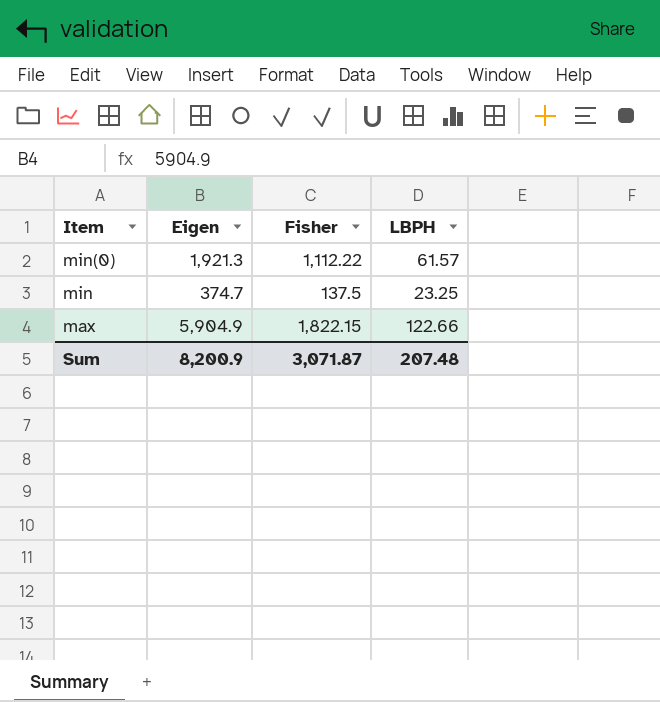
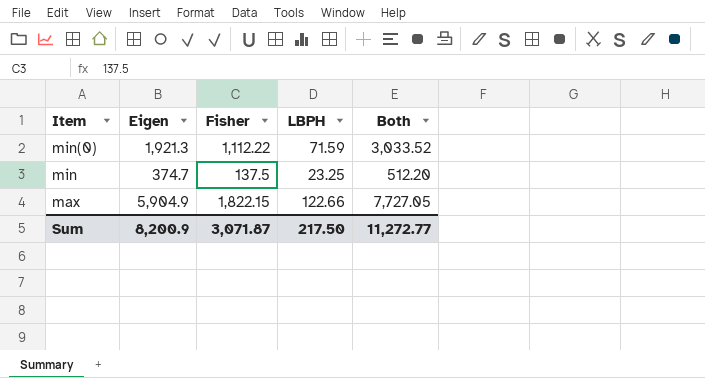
column Both | formula: none -> [Eigen] + [Fisher]
min(0) | LBPH: 61.57 -> 71.59
Sum | LBPH: 207.48 -> 217.50

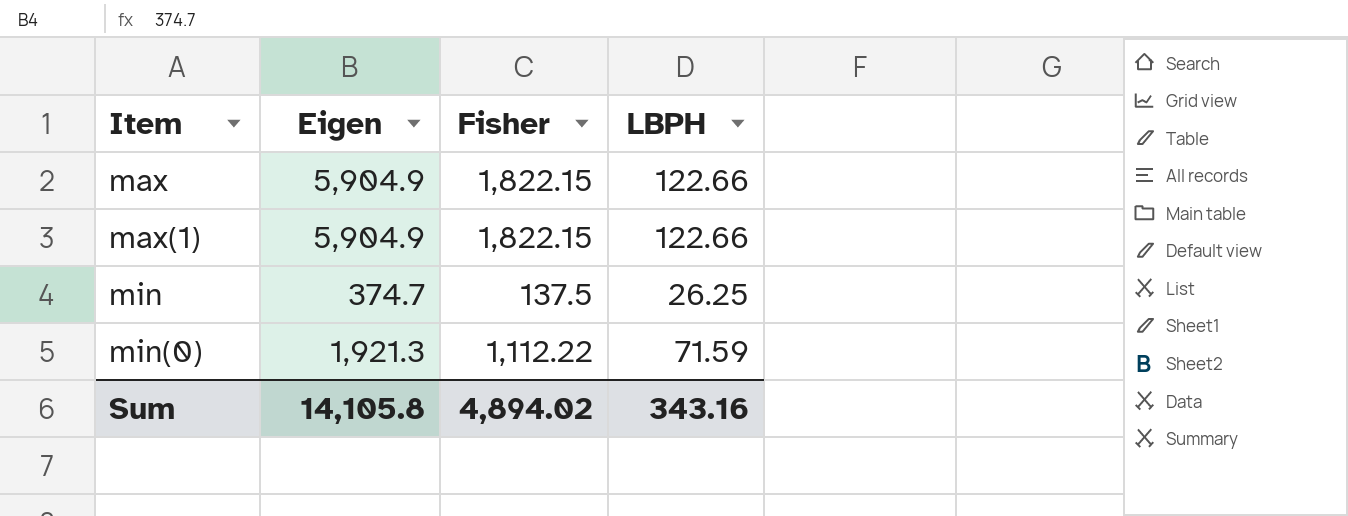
row order: Item descending -> Item ascending
column Both | formula: [Eigen] + [Fisher] -> none
row max(1): none -> 5,904.9 | 1,822.15 | 122.66
min | LBPH: 23.25 -> 26.25
Sum | Eigen: 8,200.9 -> 14,105.8
Sum | Fisher: 3,071.87 -> 4,894.02
Sum | LBPH: 217.50 -> 343.16

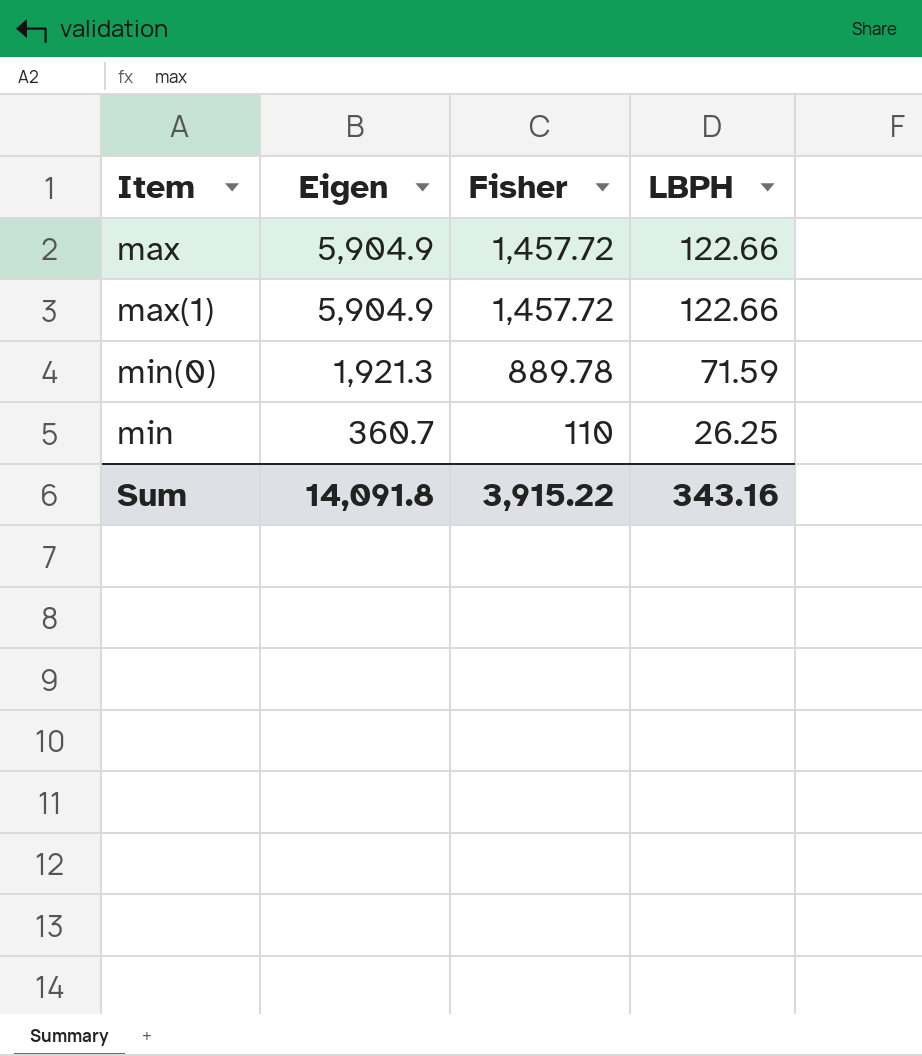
row order: Item ascending -> Eigen descending
max | Fisher: 1,822.15 -> 1,457.72
max(1) | Fisher: 1,822.15 -> 1,457.72
min(0) | Fisher: 1,112.22 -> 889.78
min | Eigen: 374.7 -> 360.7
min | Fisher: 137.5 -> 110
Sum | Eigen: 14,105.8 -> 14,091.8
Sum | Fisher: 4,894.02 -> 3,915.22

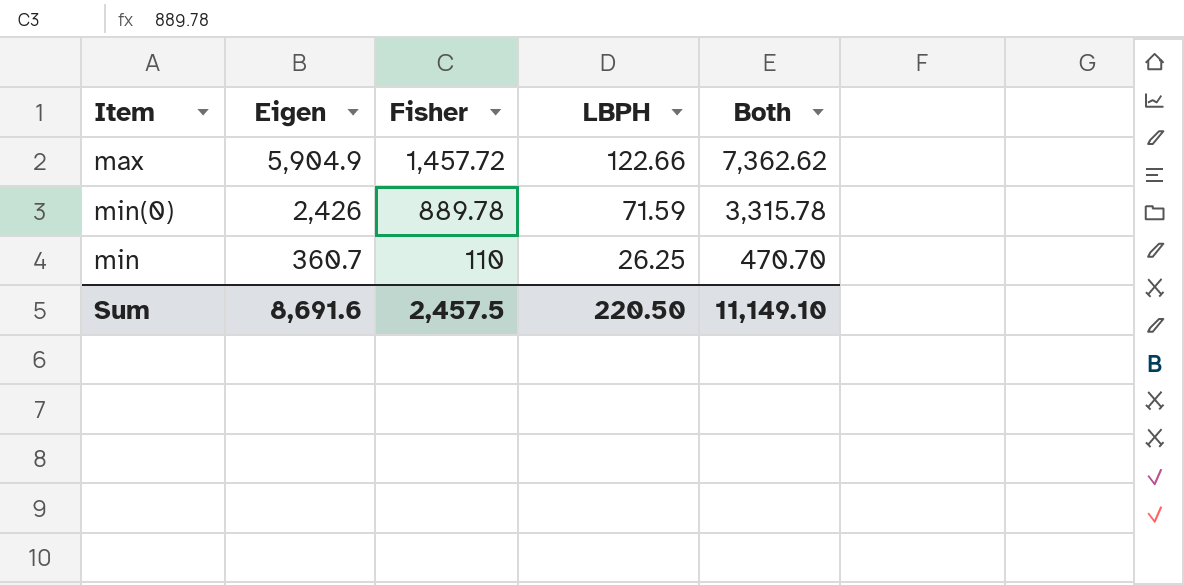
column Both | formula: none -> [Eigen] + [Fisher]
row max(1): 5,904.9 | 1,457.72 | 122.66 -> none
min(0) | Eigen: 1,921.3 -> 2,426
Sum | Eigen: 14,091.8 -> 8,691.6
Sum | Fisher: 3,915.22 -> 2,457.5
Sum | LBPH: 343.16 -> 220.50

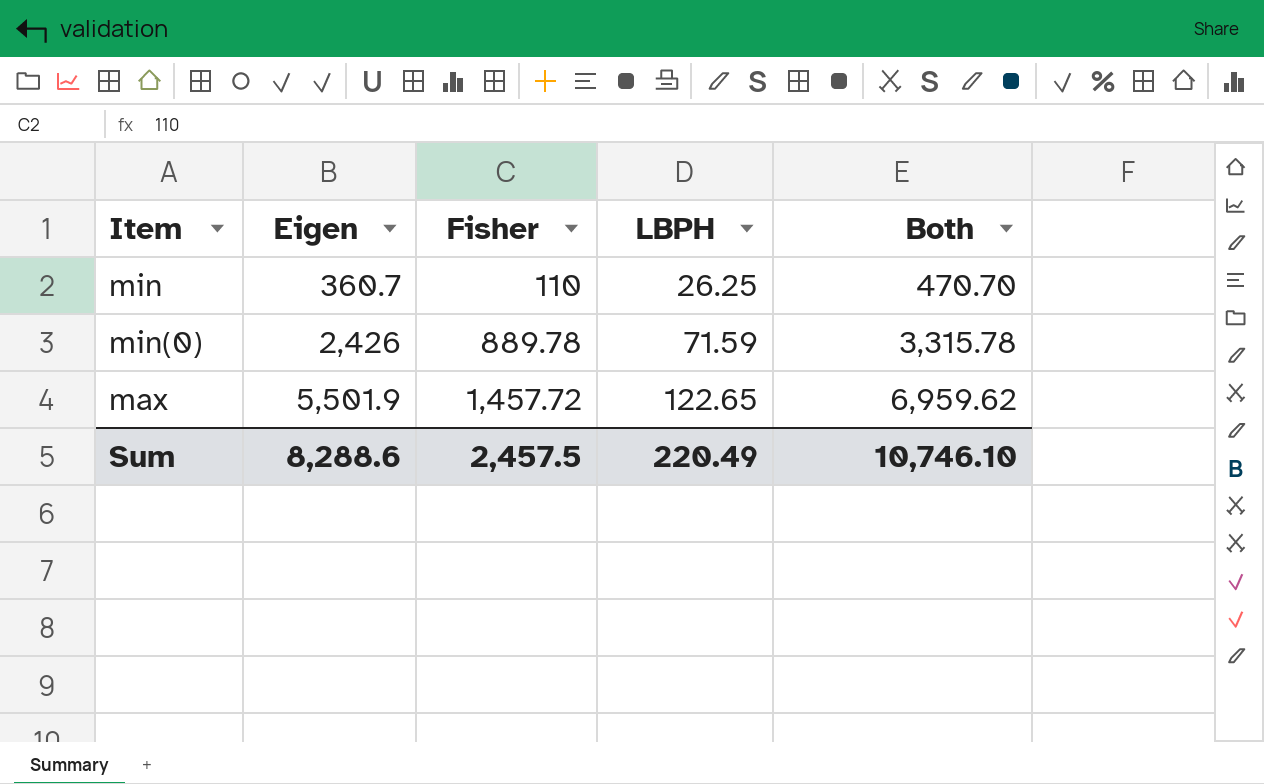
row order: Eigen descending -> Eigen ascending
max | Eigen: 5,904.9 -> 5,501.9
max | LBPH: 122.66 -> 122.65
max | Both: 7,362.62 -> 6,959.62
Sum | Eigen: 8,691.6 -> 8,288.6
Sum | LBPH: 220.50 -> 220.49
Sum | Both: 11,149.10 -> 10,746.10

